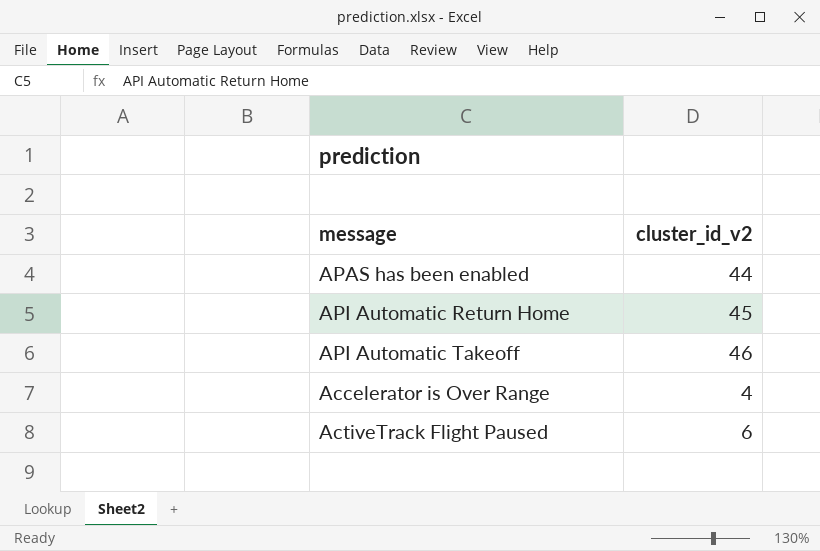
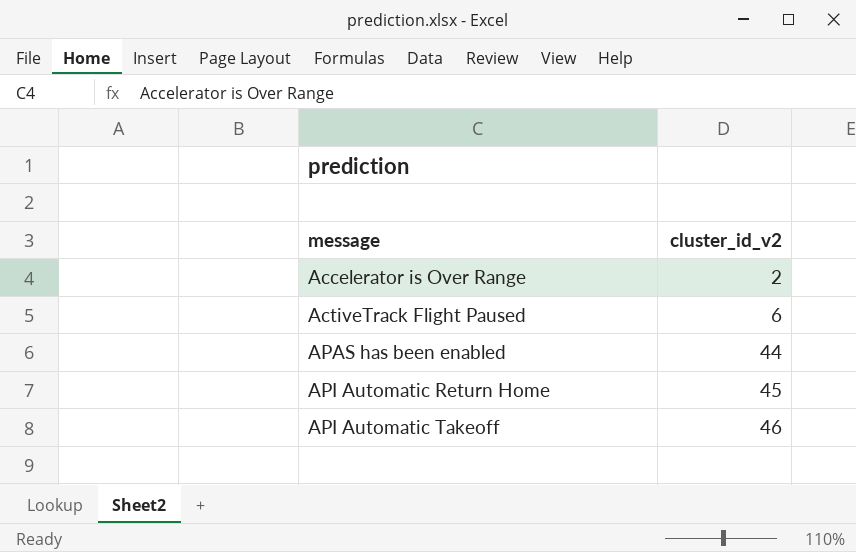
row order: none -> message ascending
Accelerator is Over Range | cluster_id_v2: 4 -> 2

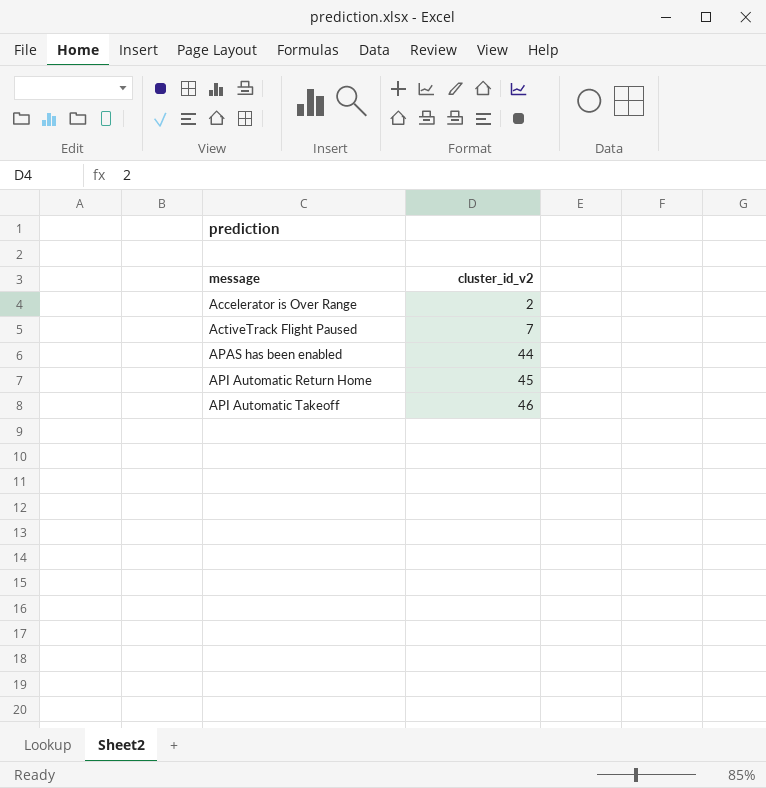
ActiveTrack Flight Paused | cluster_id_v2: 6 -> 7

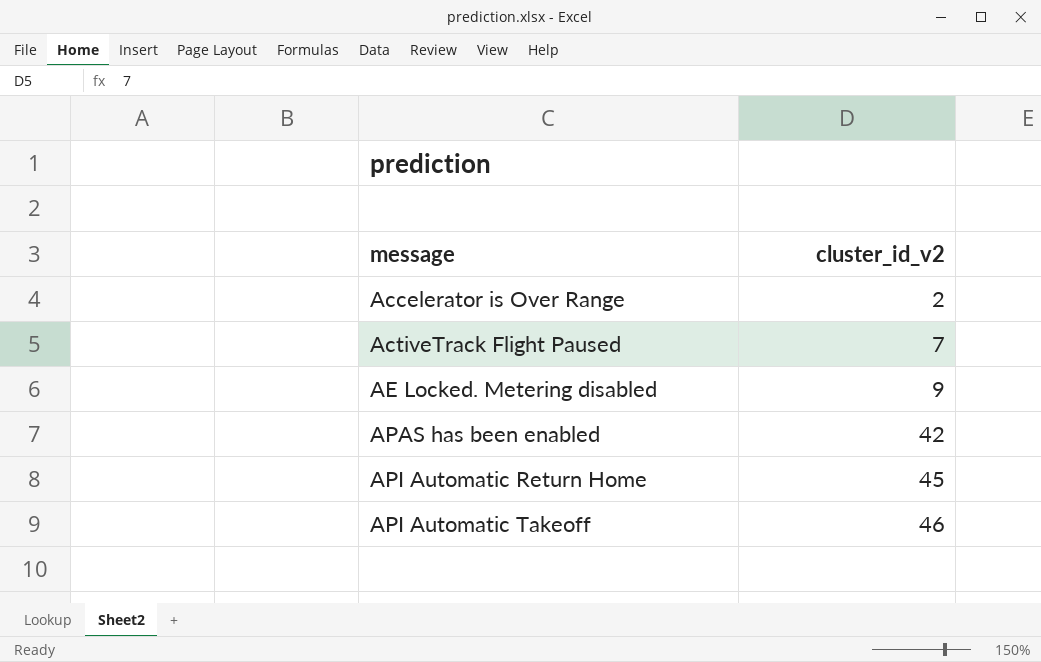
row AE Locked. Metering disabled: none -> 9
APAS has been enabled | cluster_id_v2: 44 -> 42

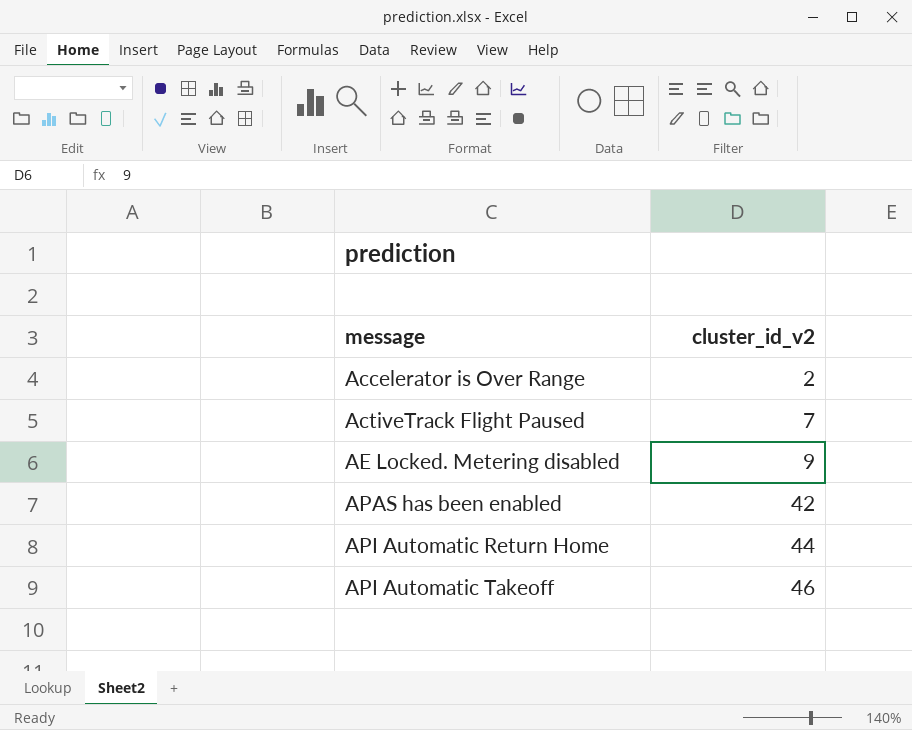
API Automatic Return Home | cluster_id_v2: 45 -> 44

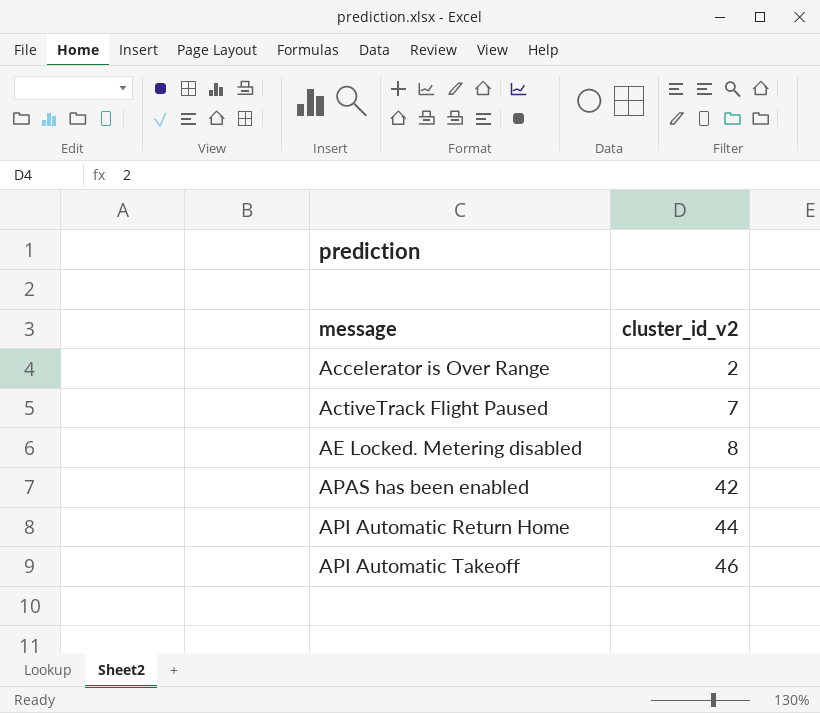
AE Locked. Metering disabled | cluster_id_v2: 9 -> 8

